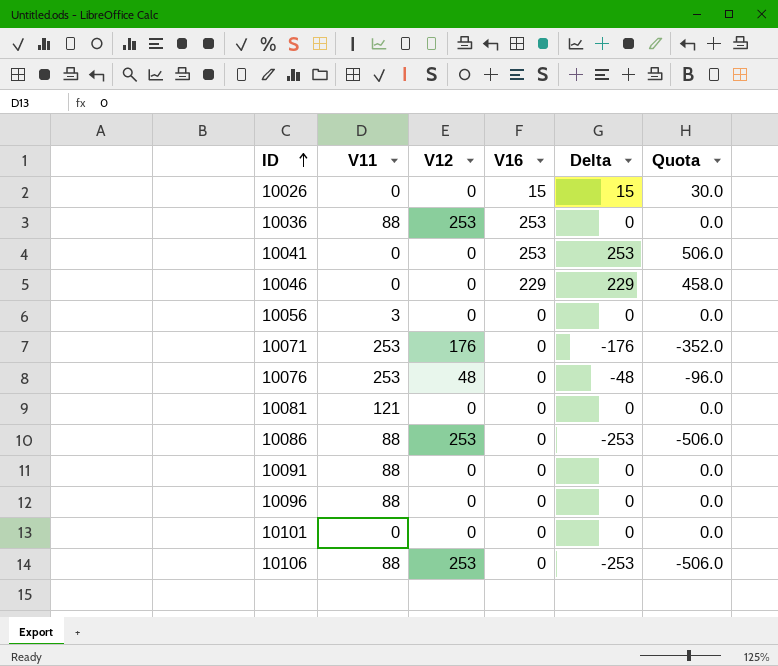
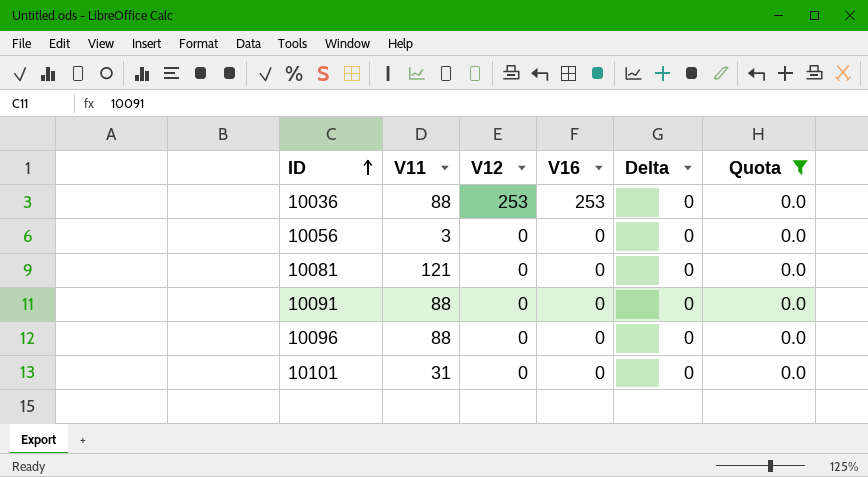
filter: none -> Quota = 0.0
10101 | V11: 0 -> 31

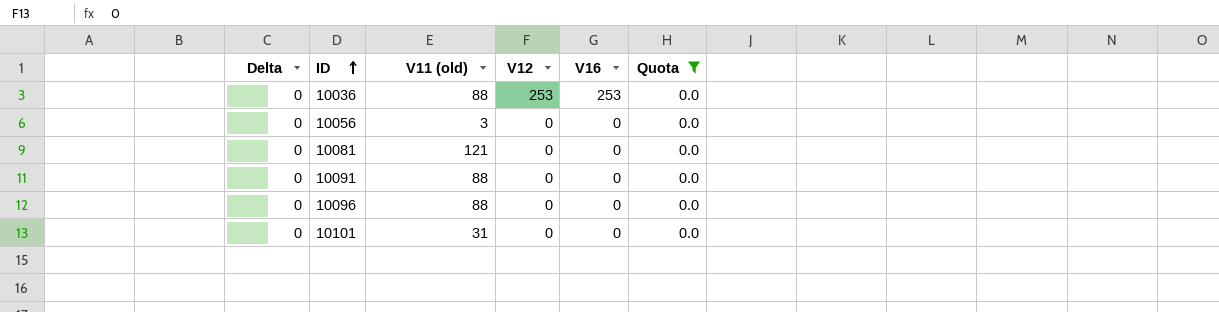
column Delta | position: 5 -> 1
column name: V11 -> V11 (old)

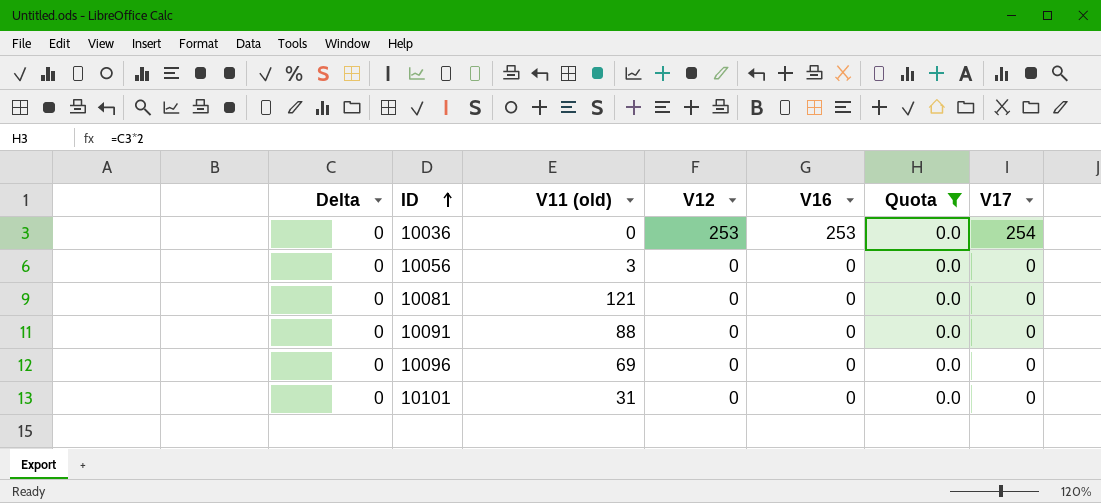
column V17 | position: none -> 7
10036 | V11 (old): 88 -> 0
10096 | V11 (old): 88 -> 69

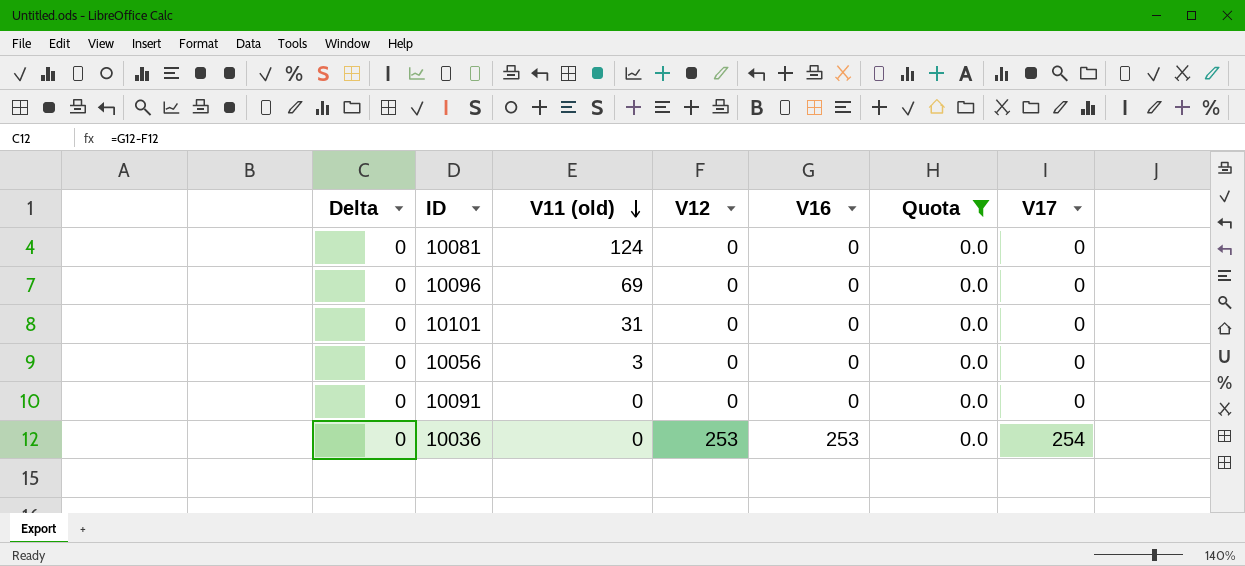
row order: ID ascending -> V11 (old) descending
10081 | V11 (old): 121 -> 124
10091 | V11 (old): 88 -> 0

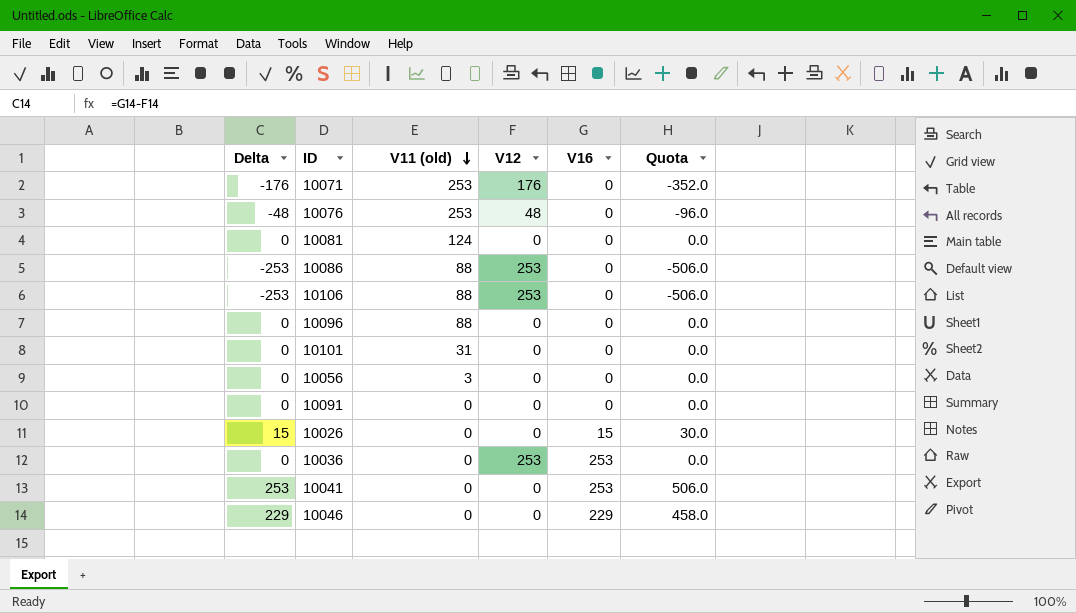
filter: Quota = 0.0 -> none
column V17 | position: 7 -> none
10096 | V11 (old): 69 -> 88

